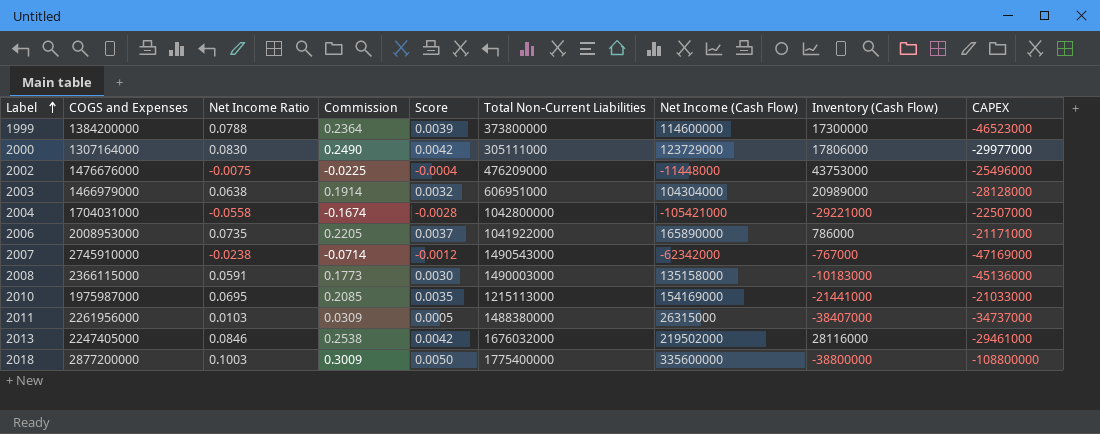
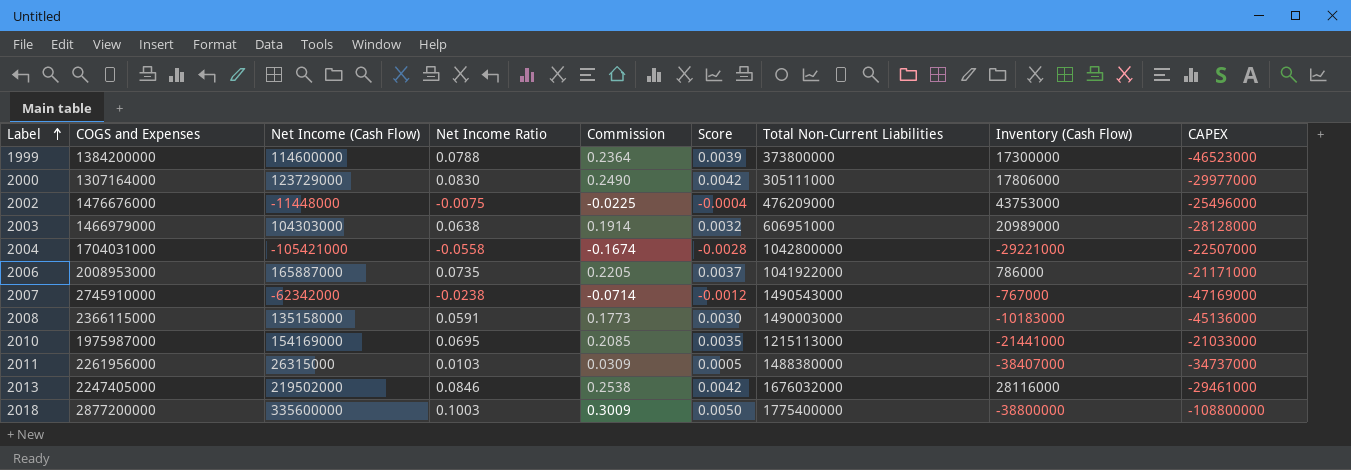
column Net Income (Cash Flow) | position: 7 -> 3
2003 | Net Income (Cash Flow): 104304000 -> 104303000
2006 | Net Income (Cash Flow): 165890000 -> 165887000

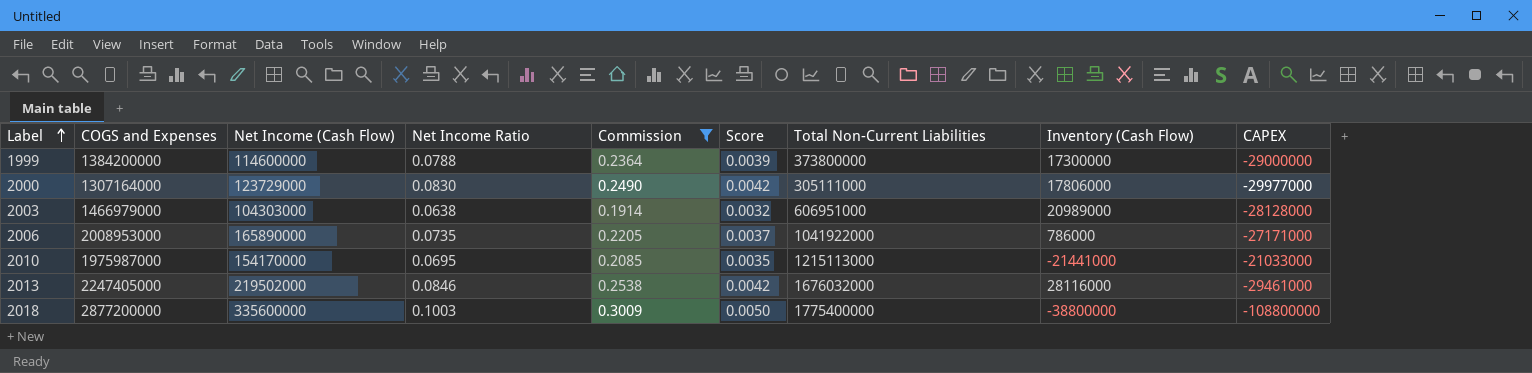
filter: none -> Commission >= 0.1914
1999 | CAPEX: -46523000 -> -29000000
2006 | Net Income (Cash Flow): 165887000 -> 165890000
2006 | CAPEX: -21171000 -> -27171000
2010 | Net Income (Cash Flow): 154169000 -> 154170000

